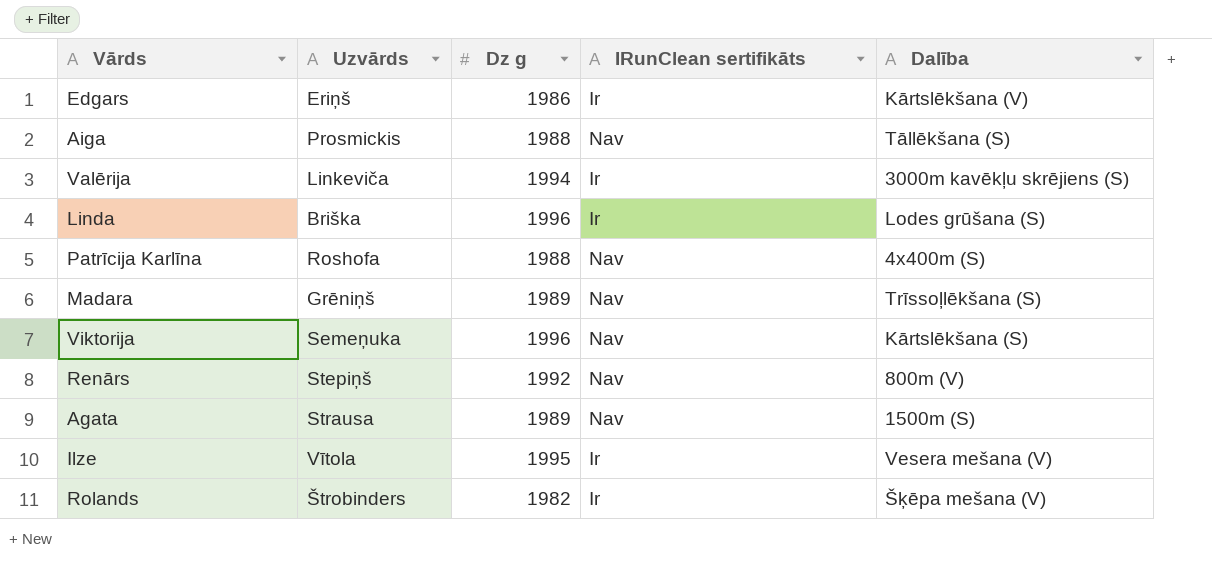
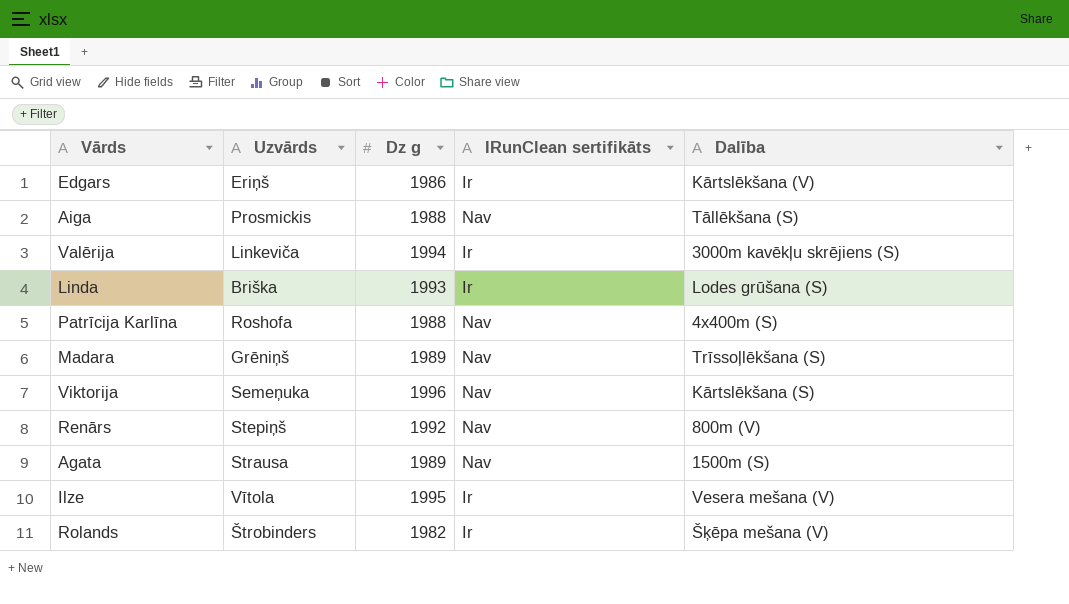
Linda | Dz g: 1996 -> 1993

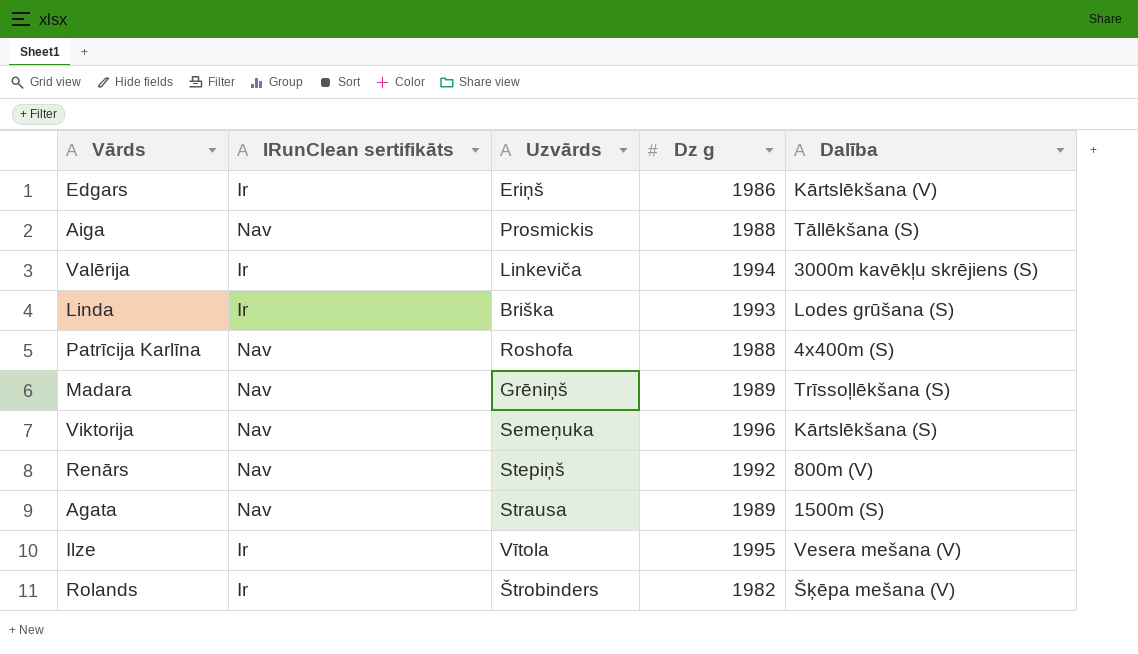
column IRunClean sertifikāts | position: 4 -> 2

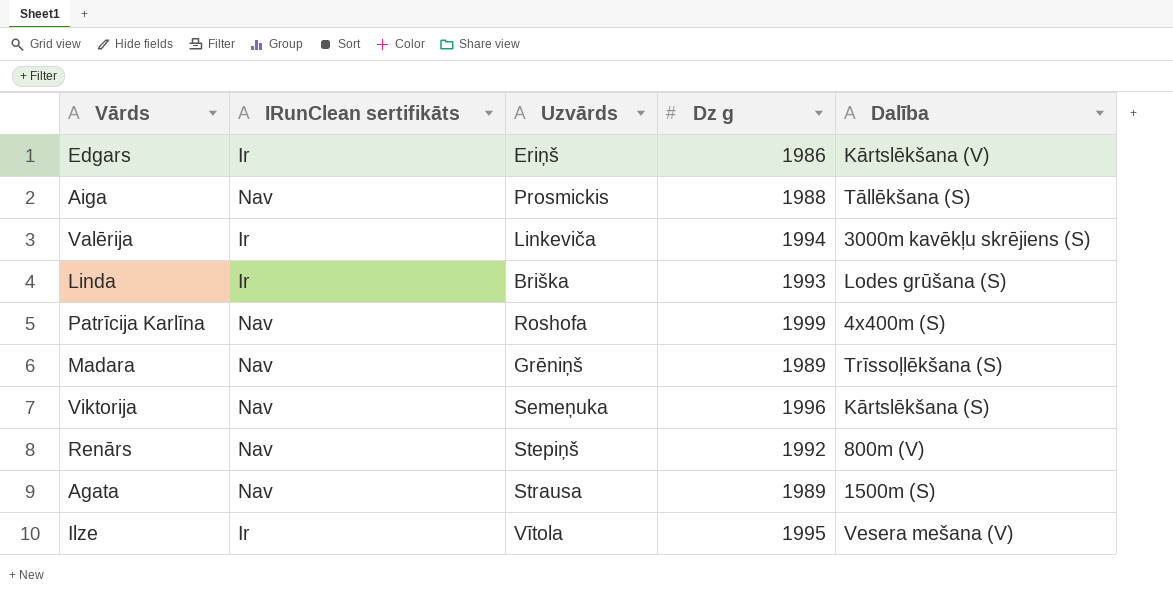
row Rolands: Ir | Štrobinders | 1982 | Šķēpa mešana (V) -> none
Patrīcija Karlīna | Dz g: 1988 -> 1999

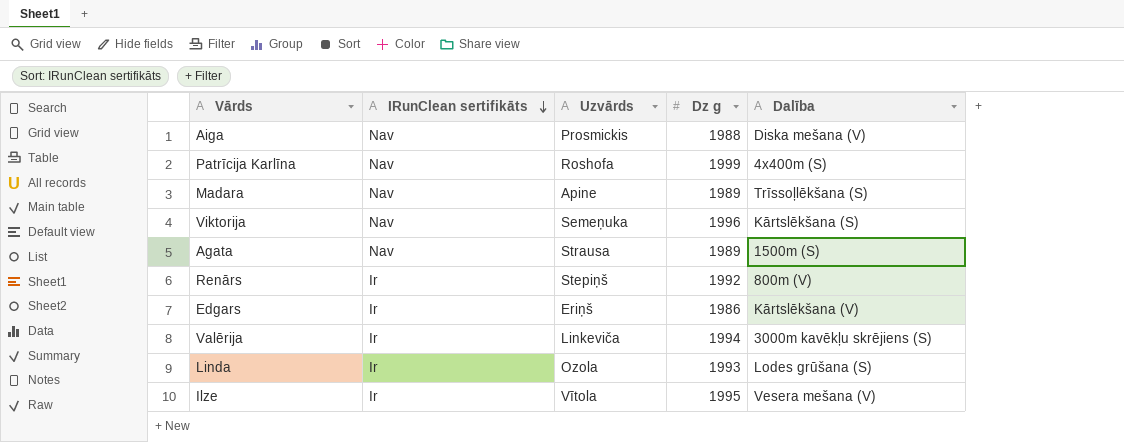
row order: none -> IRunClean sertifikāts descending
Aiga | Dalība: Tāllēkšana (S) -> Diska mešana (V)
Madara | Uzvārds: Grēniņš -> Apine
Renārs | IRunClean sertifikāts: Nav -> Ir
Linda | Uzvārds: Briška -> Ozola

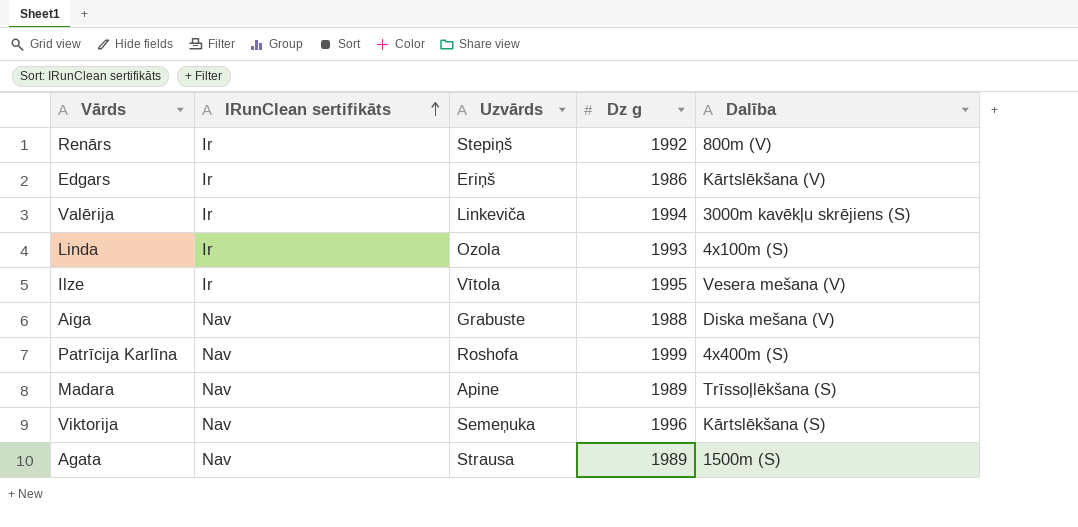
row order: IRunClean sertifikāts descending -> IRunClean sertifikāts ascending
Linda | Dalība: Lodes grūšana (S) -> 4x100m (S)
Aiga | Uzvārds: Prosmickis -> Grabuste

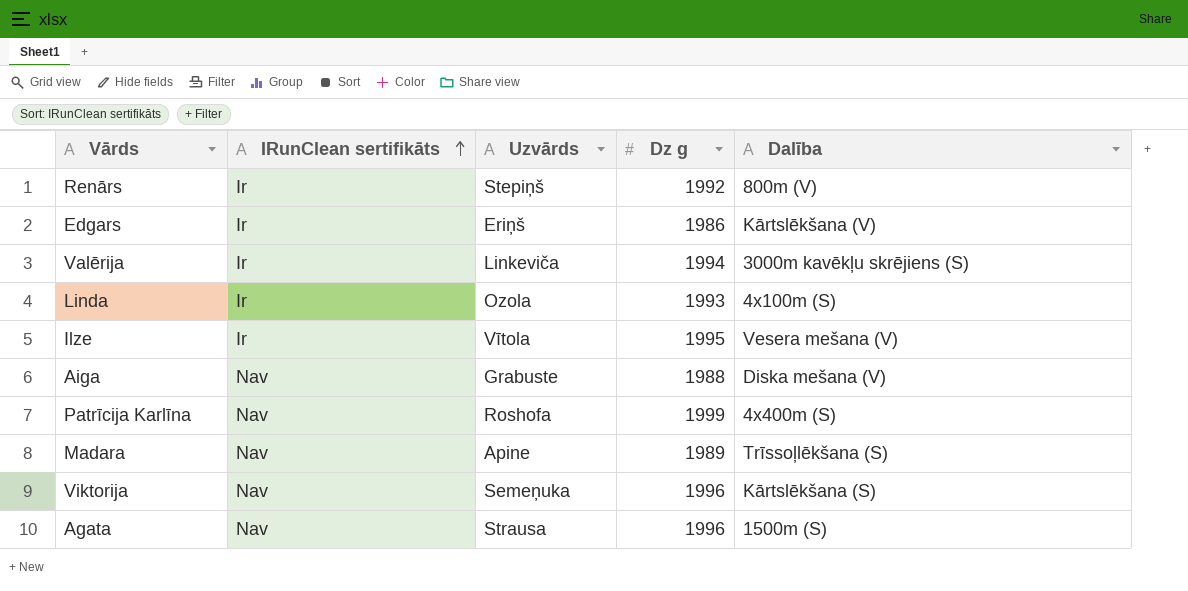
Agata | Dz g: 1989 -> 1996

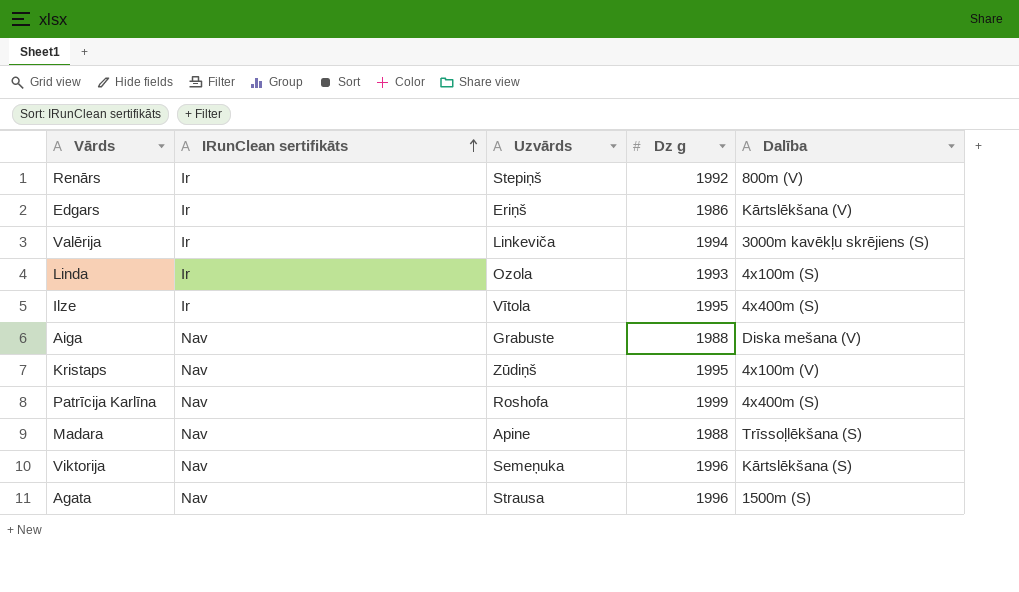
Ilze | Dalība: Vesera mešana (V) -> 4x400m (S)
row Kristaps: none -> Nav | Zūdiņš | 1995 | 4x100m (V)
Madara | Dz g: 1989 -> 1988

